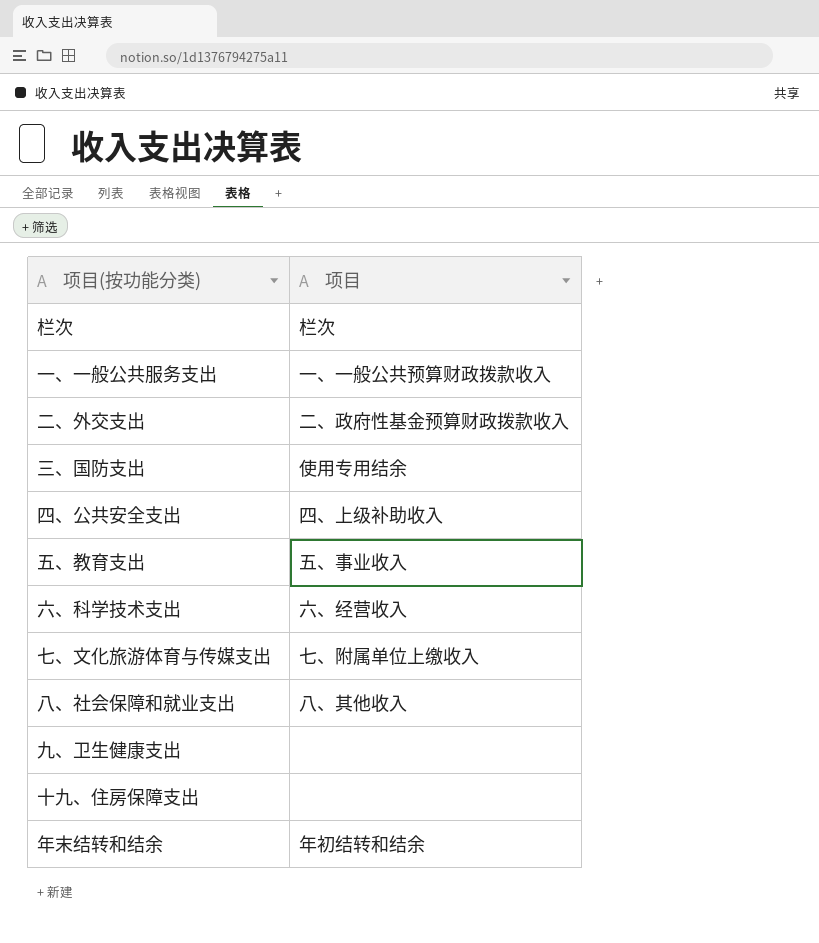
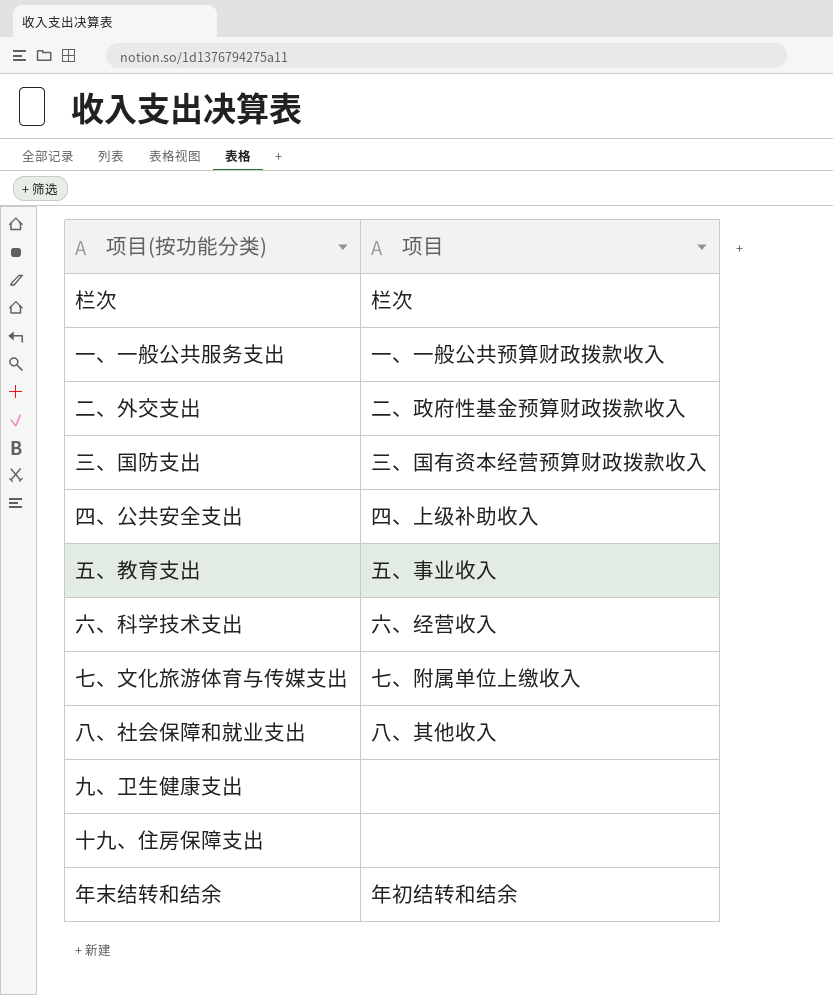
三、国防支出 | 项目: 使用专用结余 -> 三、国有资本经营预算财政拨款收入

